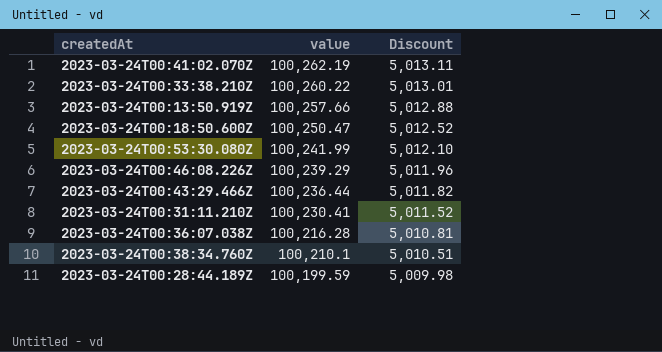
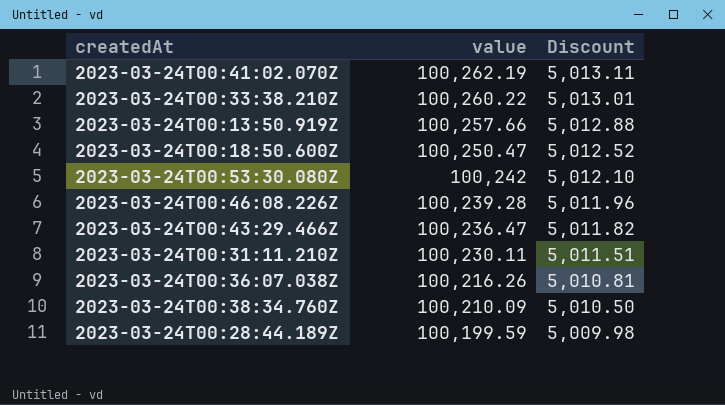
2023-03-24T00:53:30.080Z | value: 100,241.99 -> 100,242
2023-03-24T00:46:08.226Z | value: 100,239.29 -> 100,239.28
2023-03-24T00:43:29.466Z | value: 100,236.44 -> 100,236.47
2023-03-24T00:31:11.210Z | value: 100,230.41 -> 100,230.11
2023-03-24T00:31:11.210Z | Discount: 5,011.52 -> 5,011.51
2023-03-24T00:36:07.038Z | value: 100,216.28 -> 100,216.26
2023-03-24T00:38:34.760Z | value: 100,210.1 -> 100,210.09
2023-03-24T00:38:34.760Z | Discount: 5,010.51 -> 5,010.50

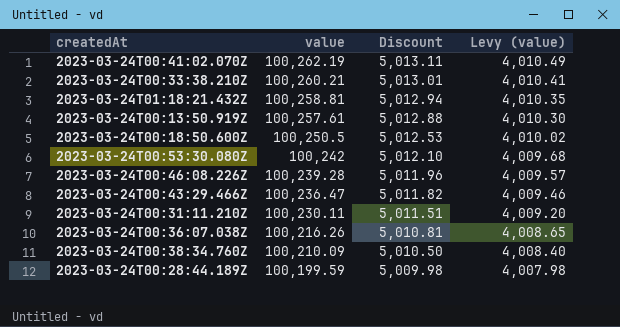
column Levy (value) | formula: none -> [value] * 0.04
2023-03-24T00:33:38.210Z | value: 100,260.22 -> 100,260.21
row 2023-03-24T01:18:21.432Z: none -> 100,258.81 | 5,012.94 | 4,010.35
2023-03-24T00:13:50.919Z | value: 100,257.66 -> 100,257.61
2023-03-24T00:18:50.600Z | value: 100,250.47 -> 100,250.5
2023-03-24T00:18:50.600Z | Discount: 5,012.52 -> 5,012.53

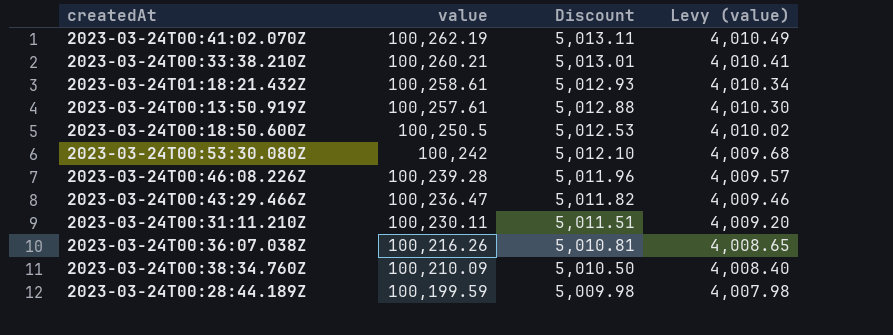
2023-03-24T01:18:21.432Z | value: 100,258.81 -> 100,258.61
2023-03-24T01:18:21.432Z | Discount: 5,012.94 -> 5,012.93
2023-03-24T01:18:21.432Z | Levy (value): 4,010.35 -> 4,010.34

